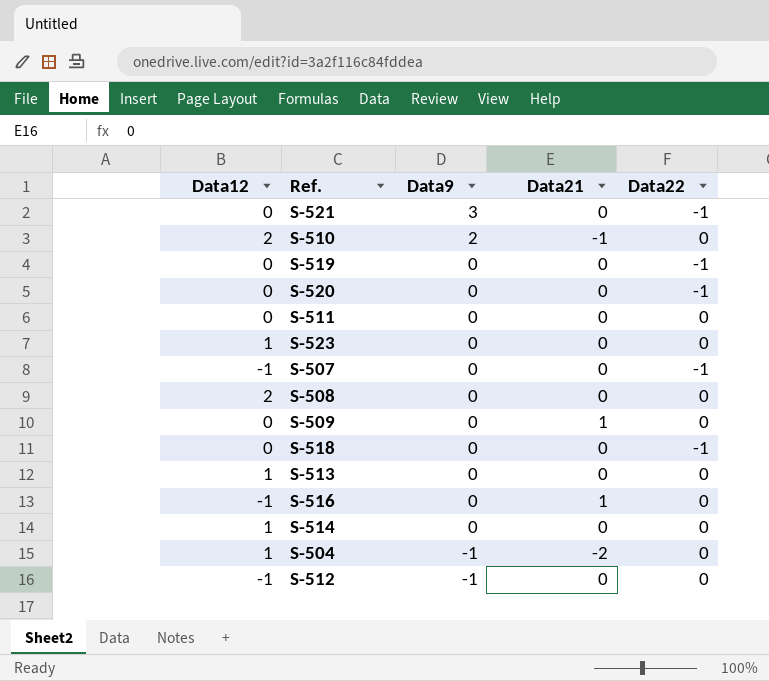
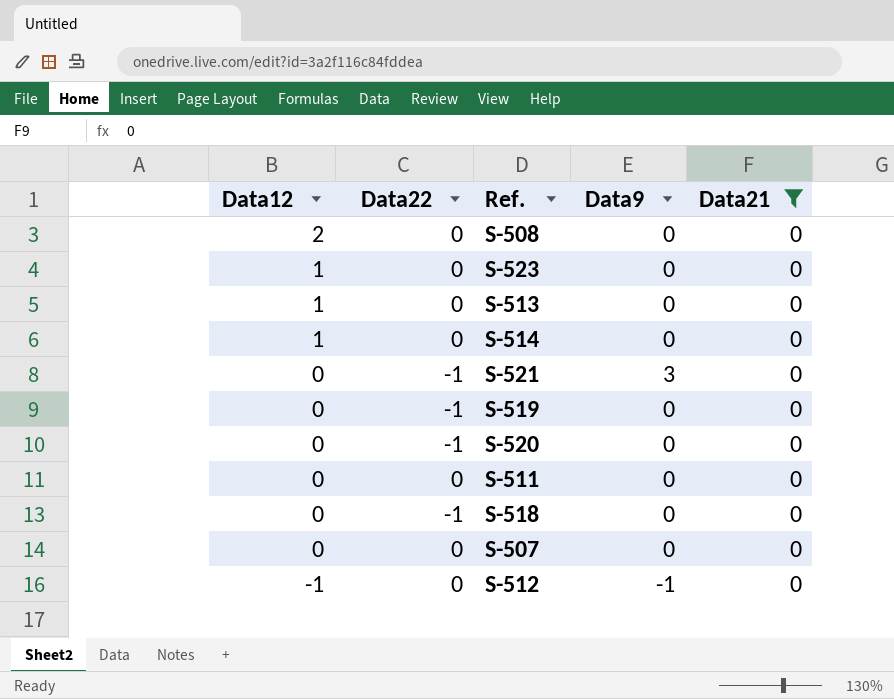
filter: none -> Data21 = 0
row order: Data9 descending -> Data12 descending
column Data22 | position: 5 -> 2
S-507 | Data12: -1 -> 0
S-507 | Data22: -1 -> 0

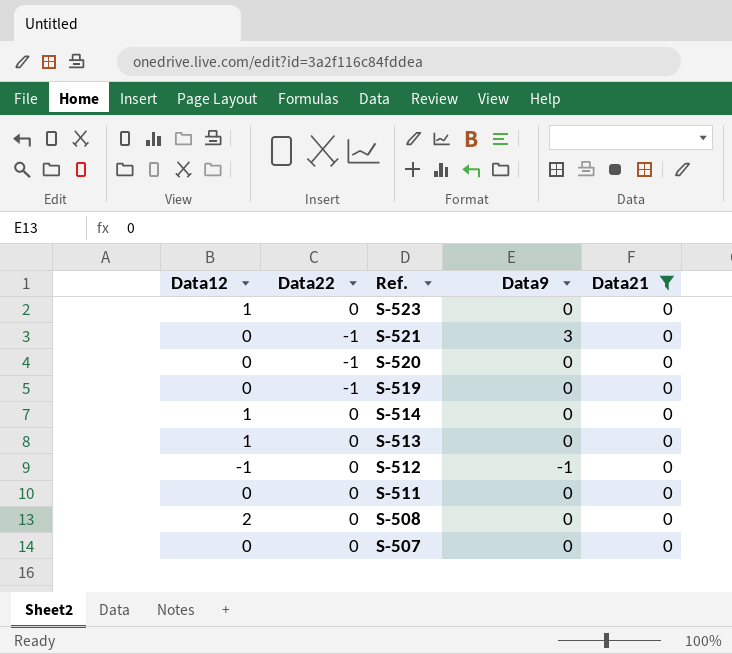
row order: Data12 descending -> Ref. descending
row S-518: 0 | -1 | 0 | 0 -> none

